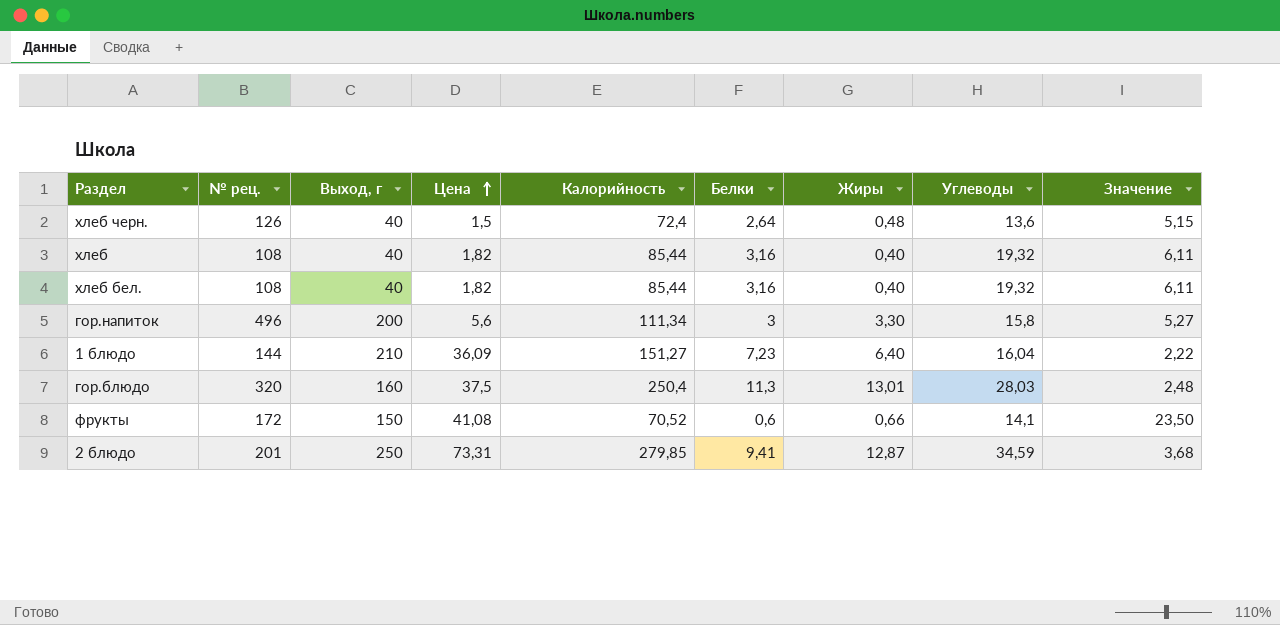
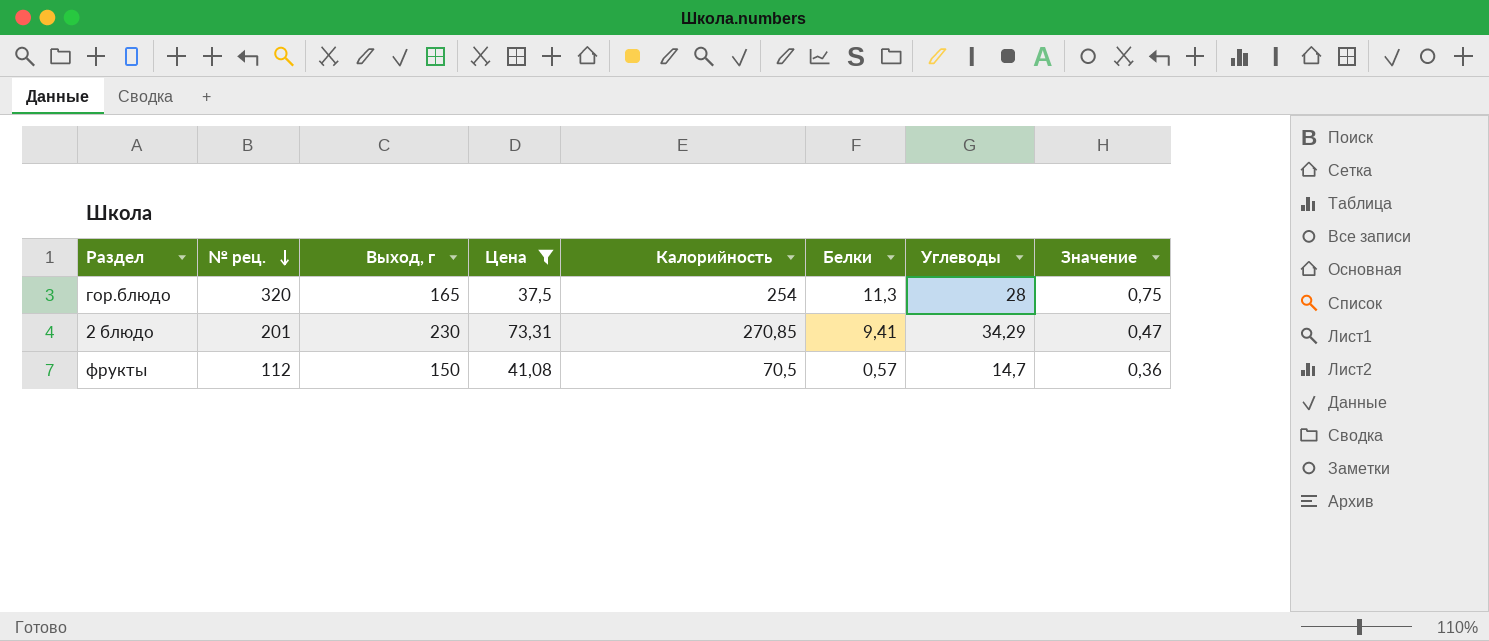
filter: none -> Цена >= 37,5
row order: Цена ascending -> № рец. descending
column Жиры | position: 7 -> none
column Значение | formula: [Углеводы] / [Белки] -> [Углеводы] / [Цена]
гор.блюдо | Выход, г: 160 -> 165
гор.блюдо | Калорийность: 250,4 -> 254
гор.блюдо | Углеводы: 28,03 -> 28
2 блюдо | Выход, г: 250 -> 230
2 блюдо | Калорийность: 279,85 -> 270,85
2 блюдо | Углеводы: 34,59 -> 34,29
фрукты | № рец.: 172 -> 112
фрукты | Калорийность: 70,52 -> 70,5
фрукты | Белки: 0,6 -> 0,57
фрукты | Углеводы: 14,1 -> 14,7

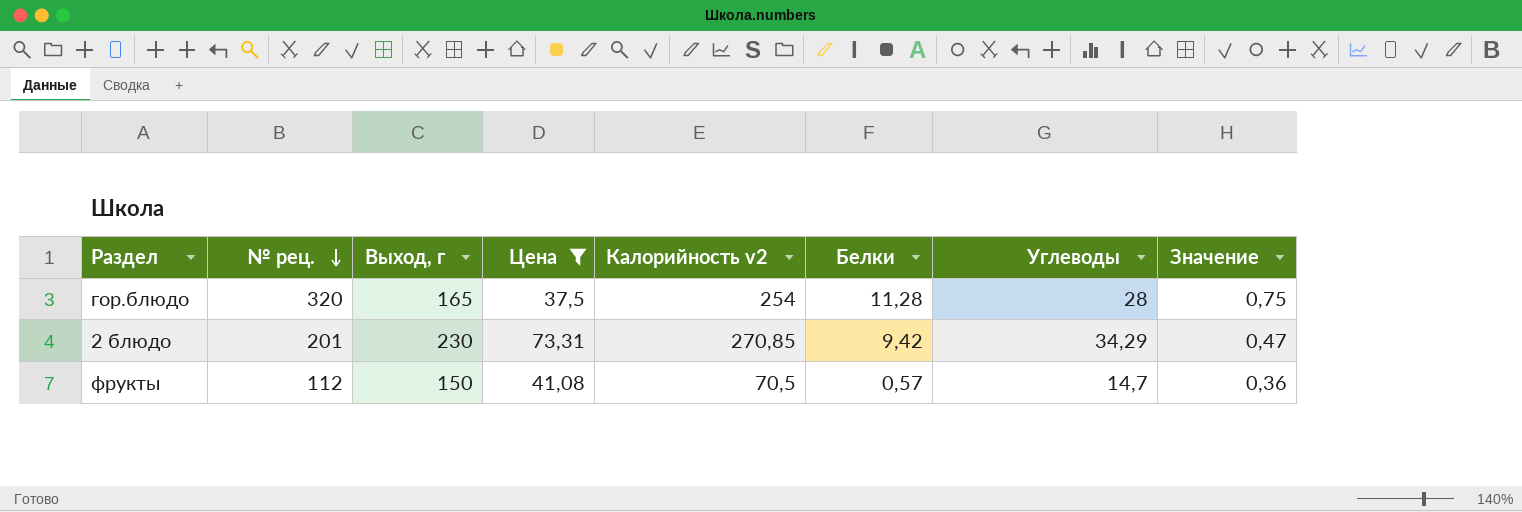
column name: Калорийность -> Калорийность v2
гор.блюдо | Белки: 11,3 -> 11,28
2 блюдо | Белки: 9,41 -> 9,42

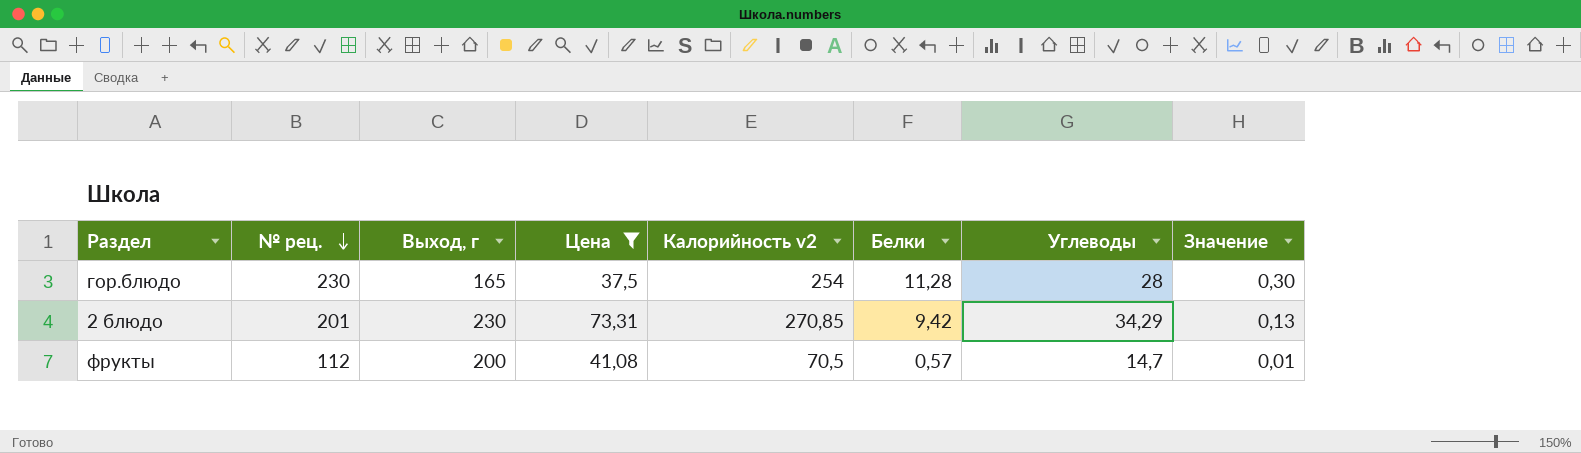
column Значение | formula: [Углеводы] / [Цена] -> [Белки] / [Цена]
гор.блюдо | № рец.: 320 -> 230
фрукты | Выход, г: 150 -> 200

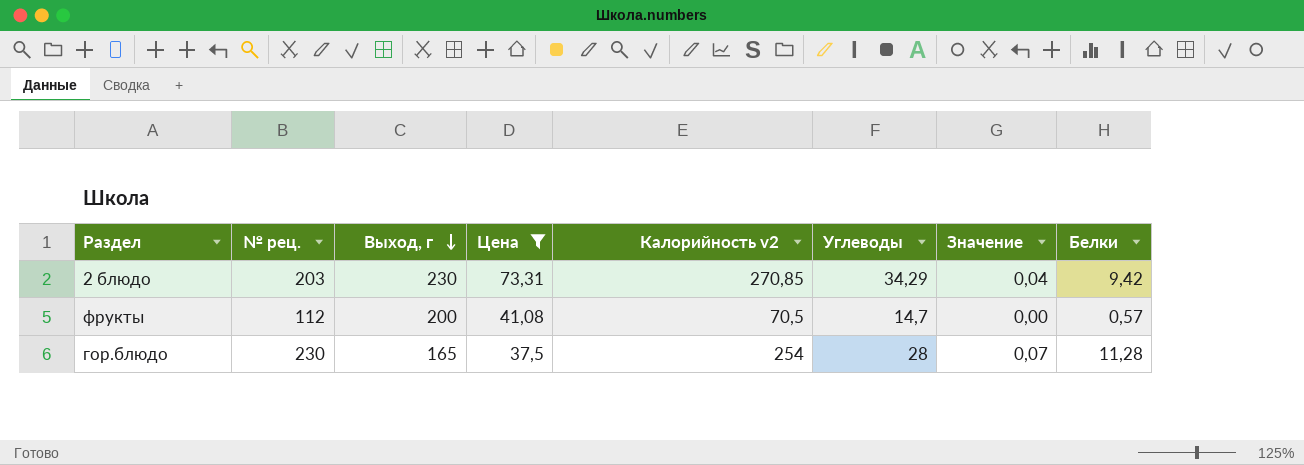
row order: № рец. descending -> Выход, г descending
column Значение | formula: [Белки] / [Цена] -> [Белки] / [Выход, г]
column Белки | position: 6 -> 8
2 блюдо | № рец.: 201 -> 203

